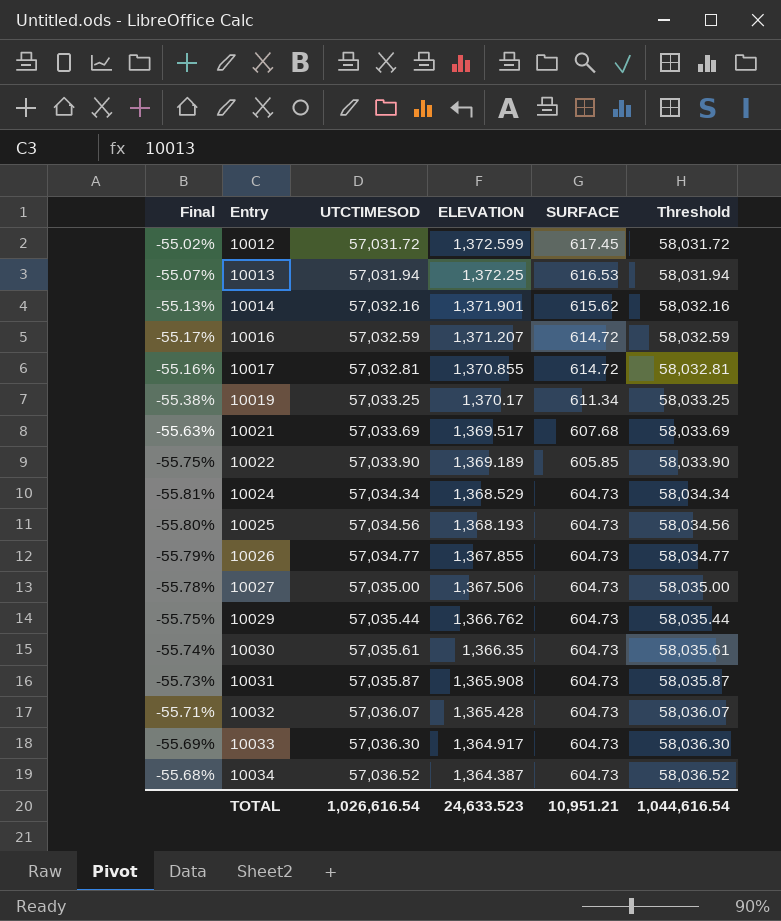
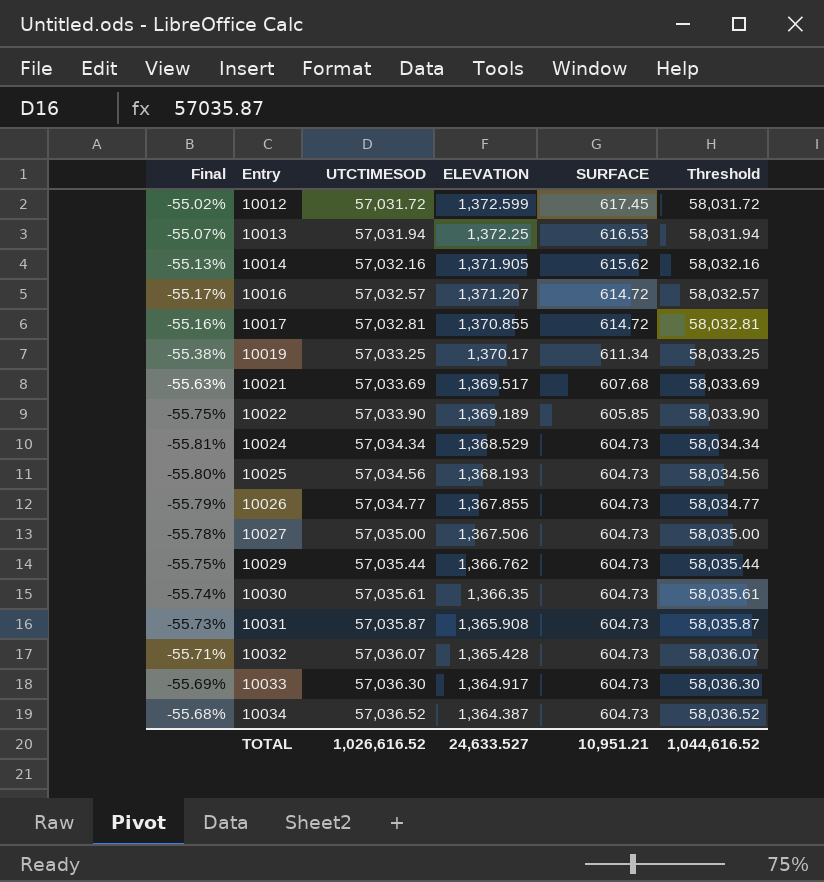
10014 | ELEVATION: 1,371.901 -> 1,371.905
10016 | UTCTIMESOD: 57,032.59 -> 57,032.57
10016 | Threshold: 58,032.59 -> 58,032.57
TOTAL | UTCTIMESOD: 1,026,616.54 -> 1,026,616.52
TOTAL | ELEVATION: 24,633.523 -> 24,633.527
TOTAL | Threshold: 1,044,616.54 -> 1,044,616.52

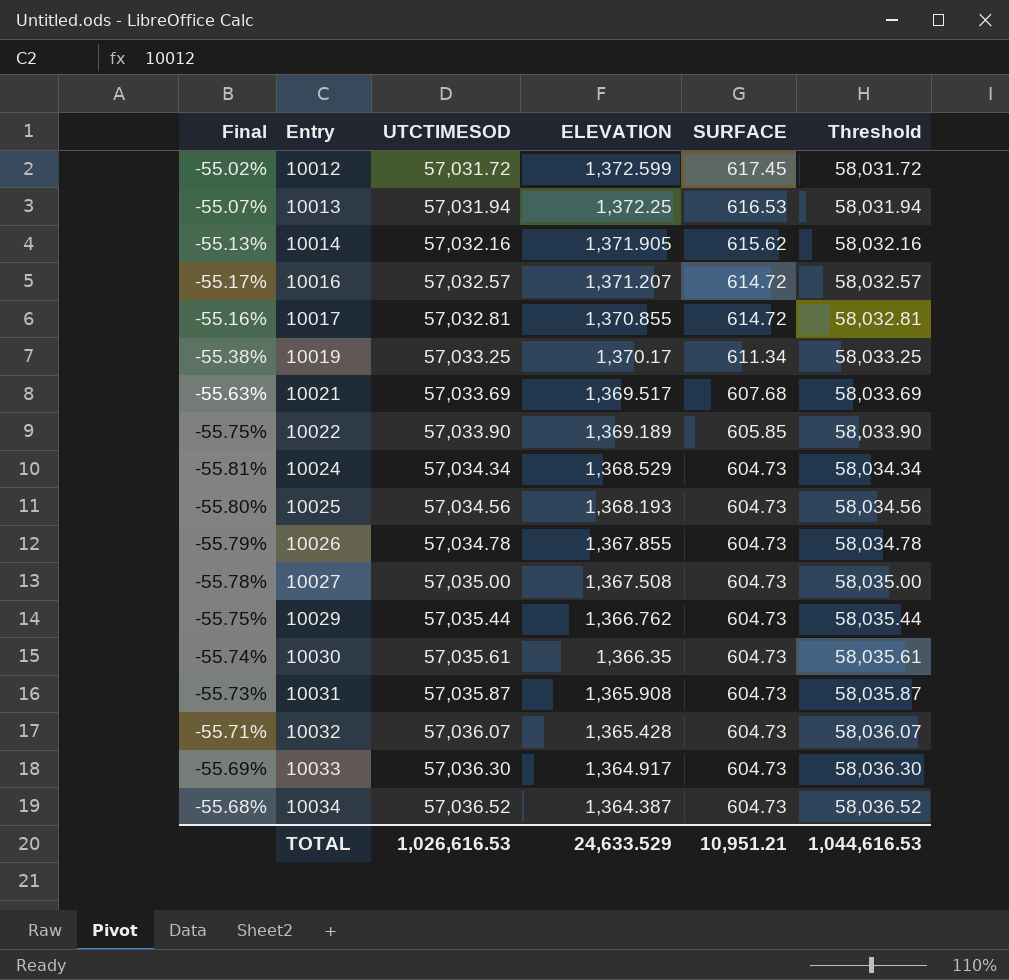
10026 | UTCTIMESOD: 57,034.77 -> 57,034.78
10026 | Threshold: 58,034.77 -> 58,034.78
10027 | ELEVATION: 1,367.506 -> 1,367.508
TOTAL | UTCTIMESOD: 1,026,616.52 -> 1,026,616.53
TOTAL | ELEVATION: 24,633.527 -> 24,633.529
TOTAL | Threshold: 1,044,616.52 -> 1,044,616.53

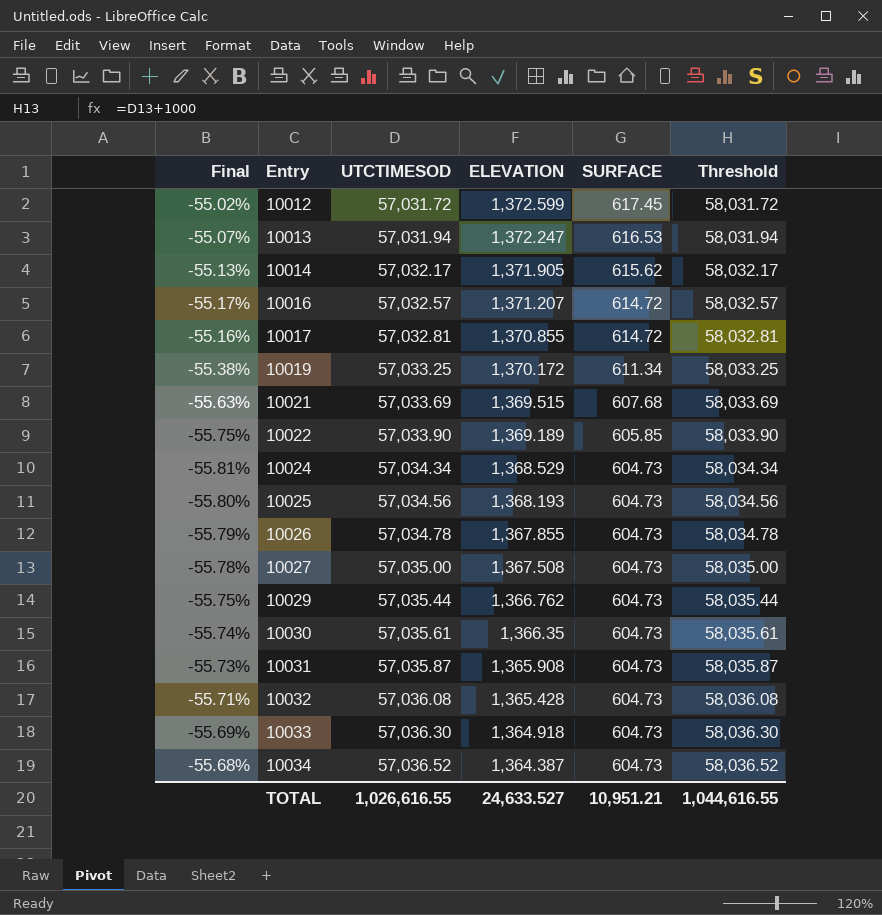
10013 | ELEVATION: 1,372.25 -> 1,372.247
10014 | UTCTIMESOD: 57,032.16 -> 57,032.17
10014 | Threshold: 58,032.16 -> 58,032.17
10019 | ELEVATION: 1,370.17 -> 1,370.172
10021 | ELEVATION: 1,369.517 -> 1,369.515
10032 | UTCTIMESOD: 57,036.07 -> 57,036.08
10032 | Threshold: 58,036.07 -> 58,036.08
10033 | ELEVATION: 1,364.917 -> 1,364.918
TOTAL | UTCTIMESOD: 1,026,616.53 -> 1,026,616.55
TOTAL | ELEVATION: 24,633.529 -> 24,633.527
TOTAL | Threshold: 1,044,616.53 -> 1,044,616.55

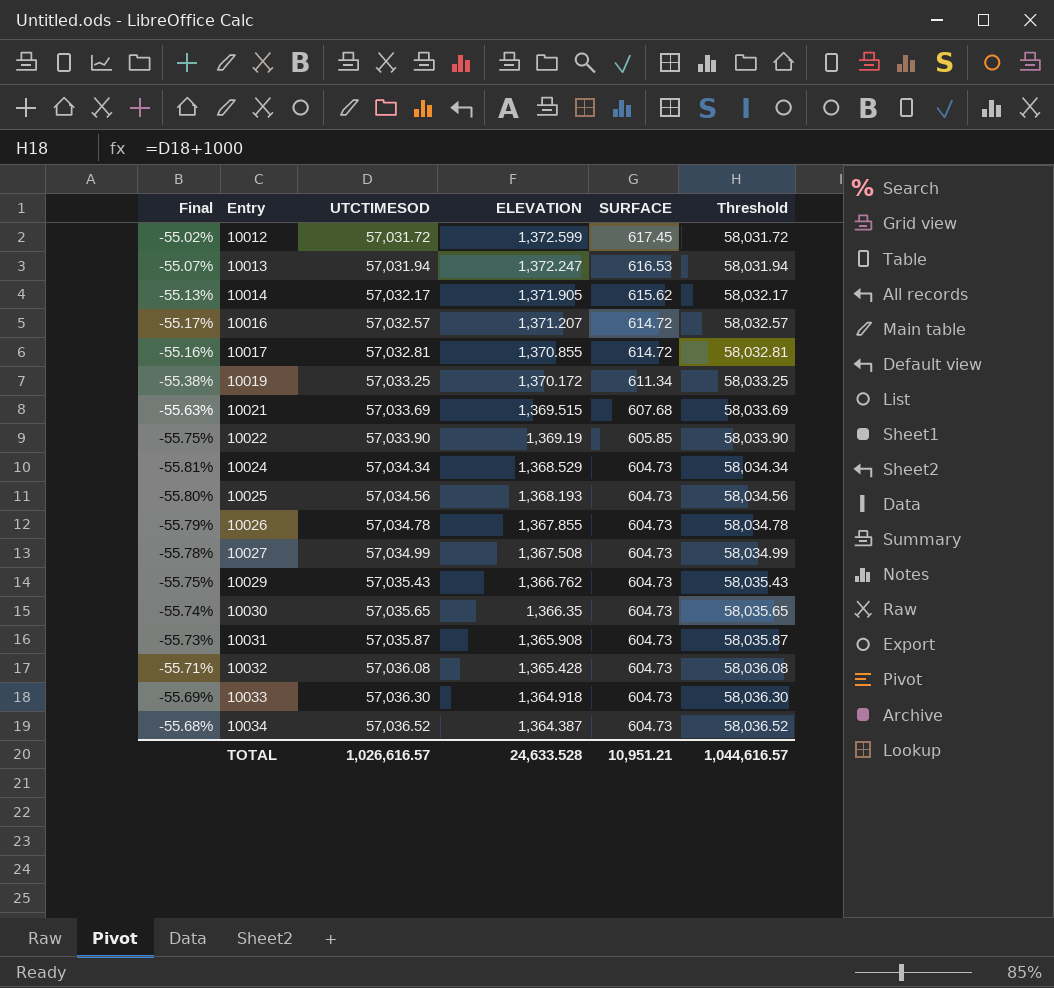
10022 | ELEVATION: 1,369.189 -> 1,369.19
10027 | UTCTIMESOD: 57,035.00 -> 57,034.99
10027 | Threshold: 58,035.00 -> 58,034.99
10029 | UTCTIMESOD: 57,035.44 -> 57,035.43
10029 | Threshold: 58,035.44 -> 58,035.43
10030 | UTCTIMESOD: 57,035.61 -> 57,035.65
10030 | Threshold: 58,035.61 -> 58,035.65
TOTAL | UTCTIMESOD: 1,026,616.55 -> 1,026,616.57
TOTAL | ELEVATION: 24,633.527 -> 24,633.528
TOTAL | Threshold: 1,044,616.55 -> 1,044,616.57

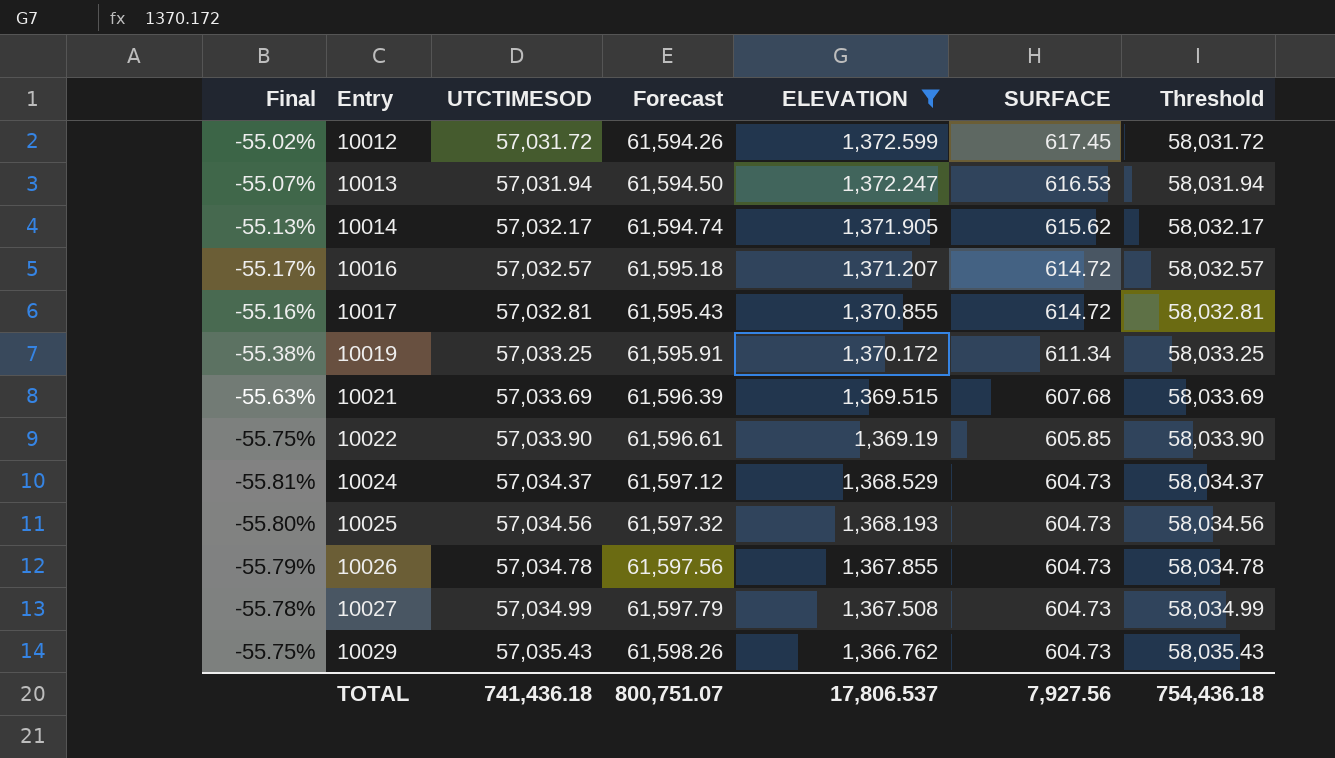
filter: none -> ELEVATION >= 1,366.762
column Forecast | formula: none -> [UTCTIMESOD] * 1.08
10024 | UTCTIMESOD: 57,034.34 -> 57,034.37
10024 | Threshold: 58,034.34 -> 58,034.37
TOTAL | UTCTIMESOD: 1,026,616.57 -> 741,436.18
TOTAL | ELEVATION: 24,633.528 -> 17,806.537
TOTAL | SURFACE: 10,951.21 -> 7,927.56
TOTAL | Threshold: 1,044,616.57 -> 754,436.18

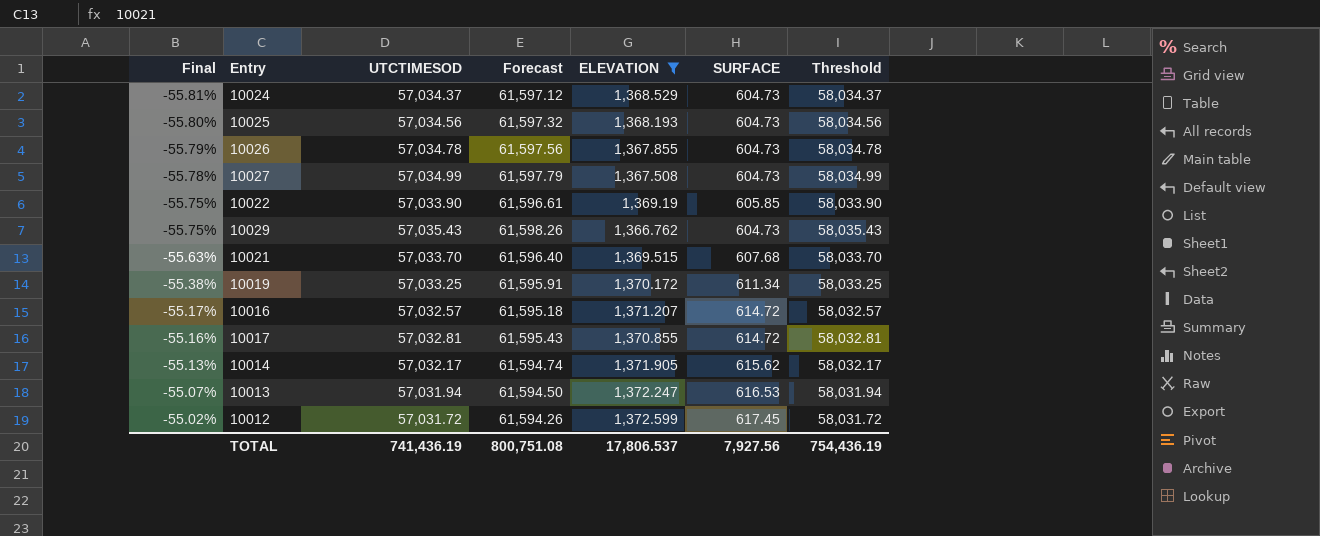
row order: Entry ascending -> Final ascending
10021 | UTCTIMESOD: 57,033.69 -> 57,033.70
10021 | Forecast: 61,596.39 -> 61,596.40
10021 | Threshold: 58,033.69 -> 58,033.70
TOTAL | UTCTIMESOD: 741,436.18 -> 741,436.19
TOTAL | Forecast: 800,751.07 -> 800,751.08
TOTAL | Threshold: 754,436.18 -> 754,436.19

